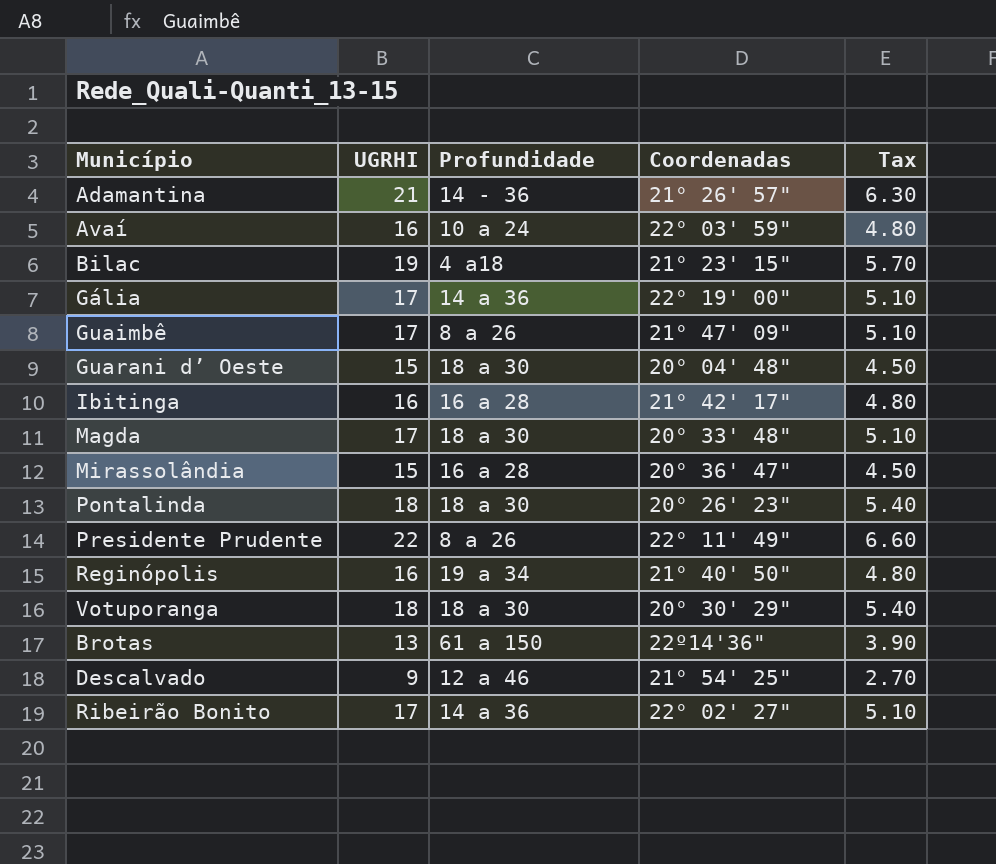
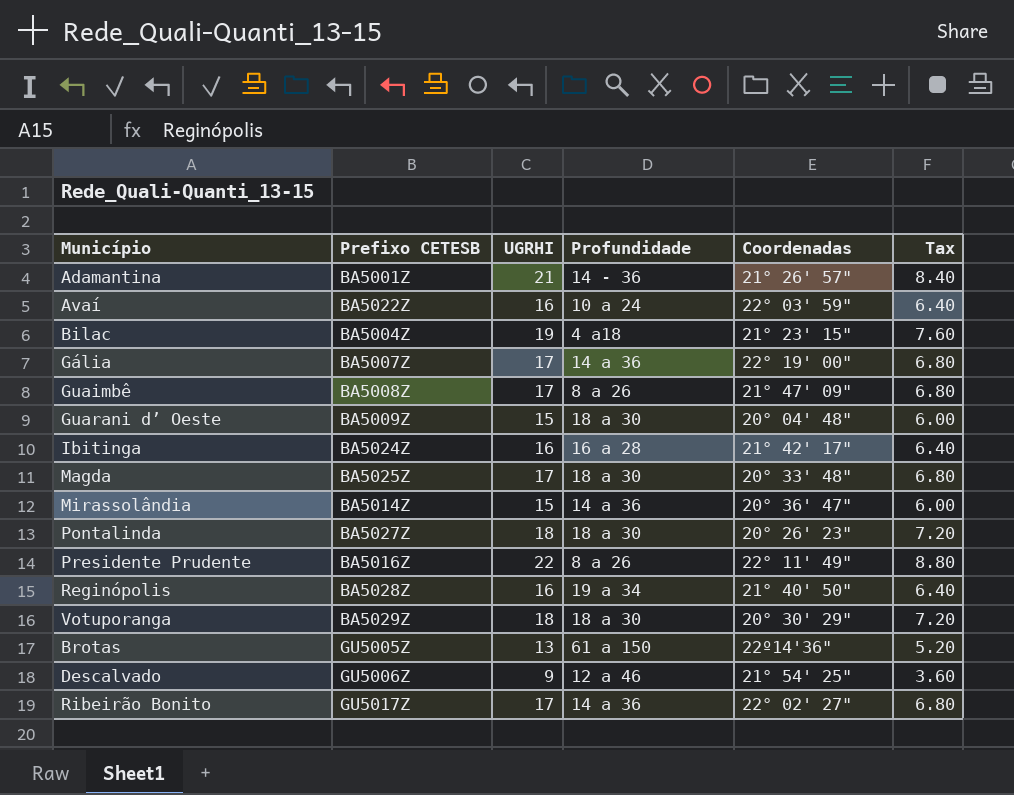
column Prefixo CETESB | position: none -> 2
column Tax | formula: [UGRHI] * 0.3 -> [UGRHI] * 0.4
Mirassolândia | Profundidade: 16 a 28 -> 14 a 36

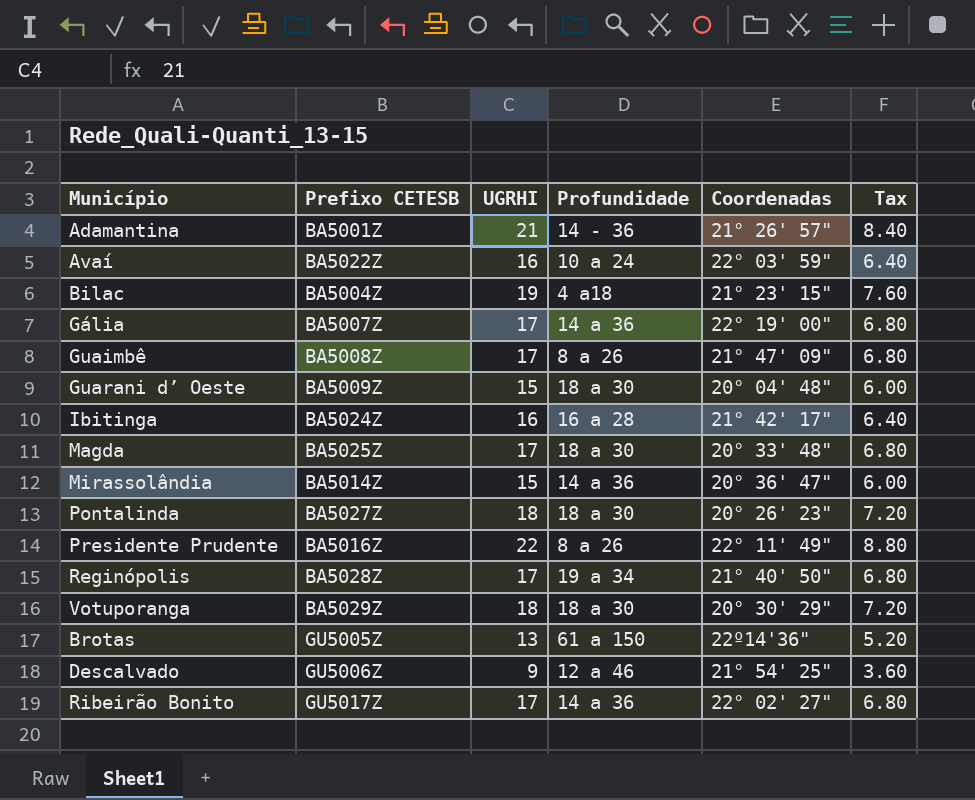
Reginópolis | UGRHI: 16 -> 17
Reginópolis | Tax: 6.40 -> 6.80

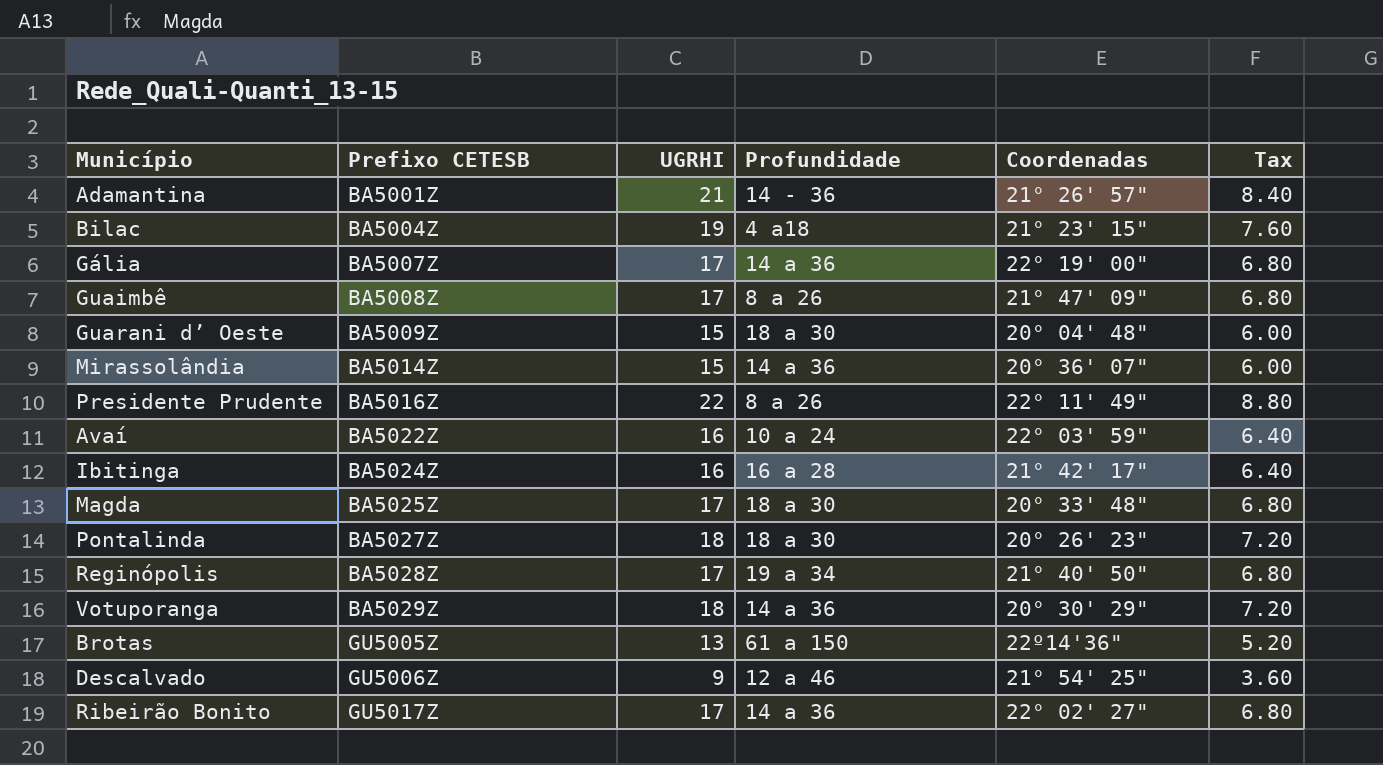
row order: none -> Prefixo CETESB ascending
Mirassolândia | Coordenadas: 20° 36' 47" -> 20° 36' 07"
Votuporanga | Profundidade: 18 a 30 -> 14 a 36

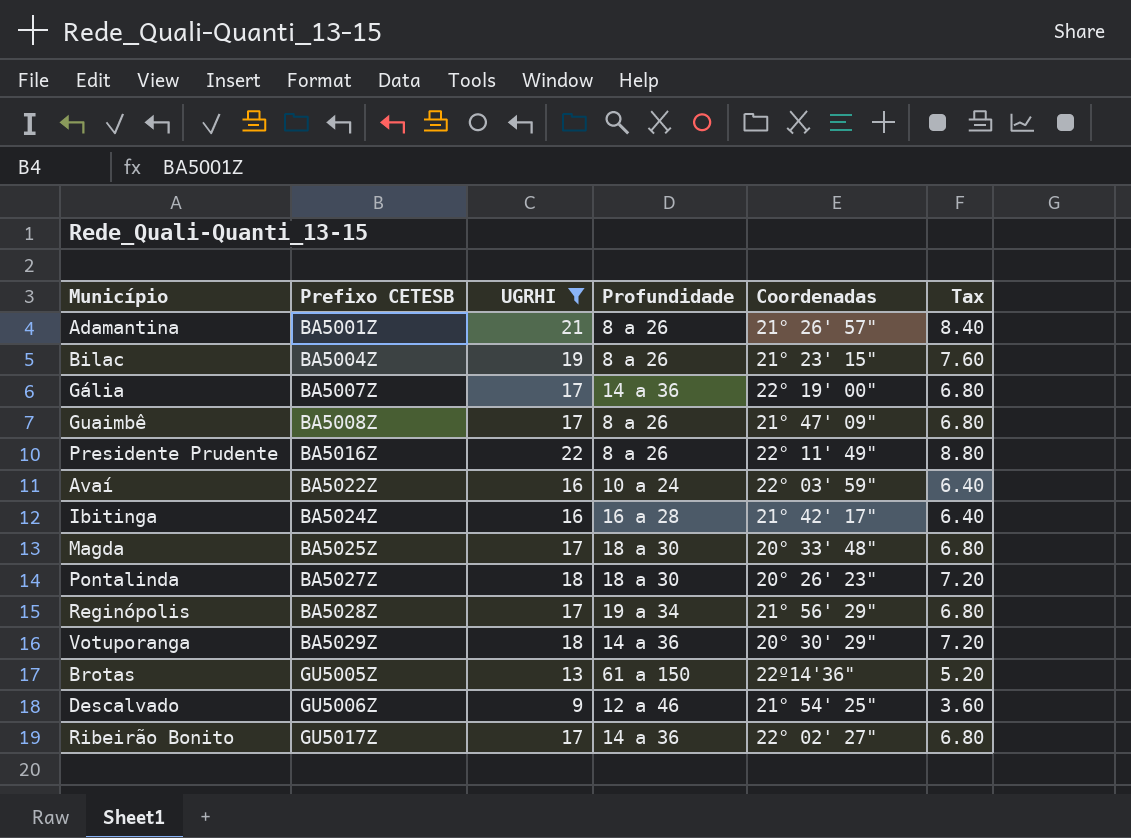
filter: none -> UGRHI != 15
Adamantina | Profundidade: 14 - 36 -> 8 a 26
Bilac | Profundidade: 4 a18 -> 8 a 26
Reginópolis | Coordenadas: 21° 40' 50" -> 21° 56' 29"

